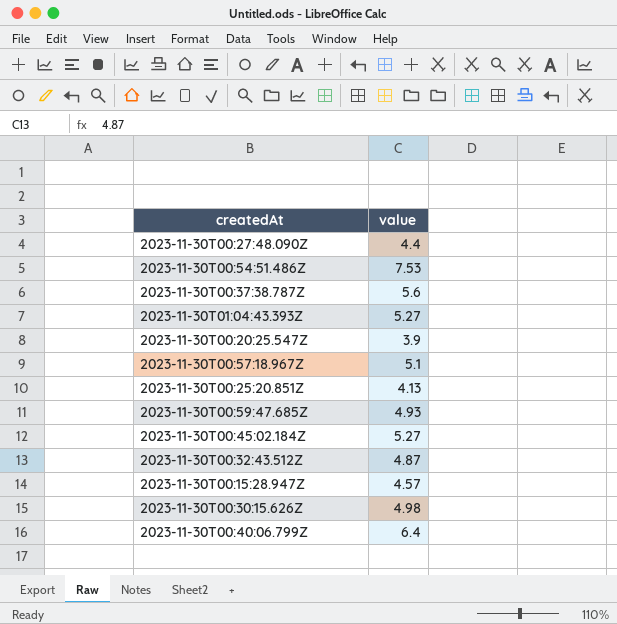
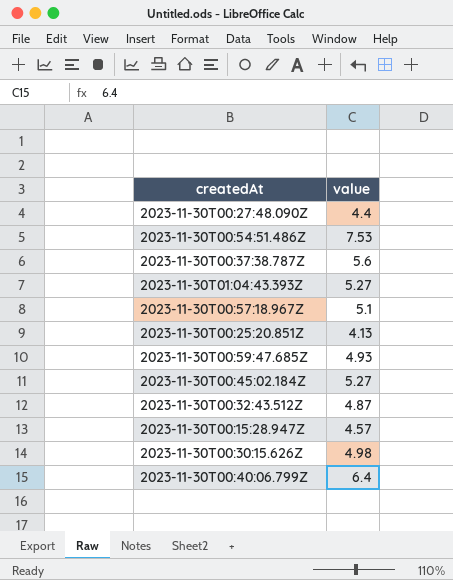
row 2023-11-30T00:20:25.547Z: 3.9 -> none

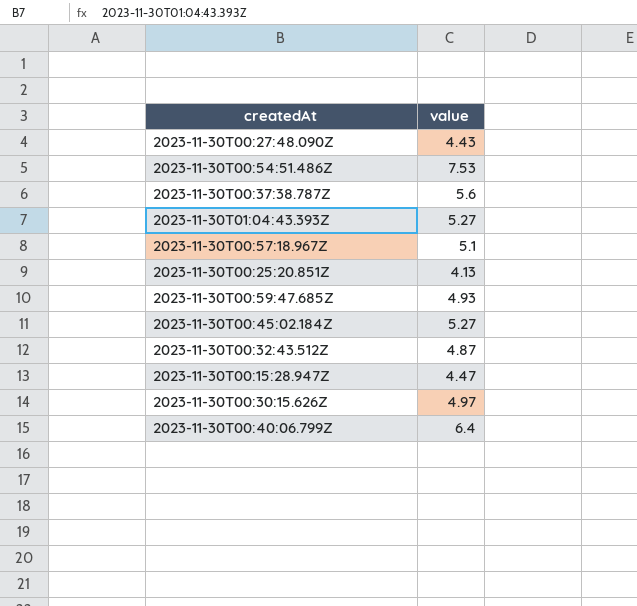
2023-11-30T00:27:48.090Z | value: 4.4 -> 4.43
2023-11-30T00:15:28.947Z | value: 4.57 -> 4.47
2023-11-30T00:30:15.626Z | value: 4.98 -> 4.97

